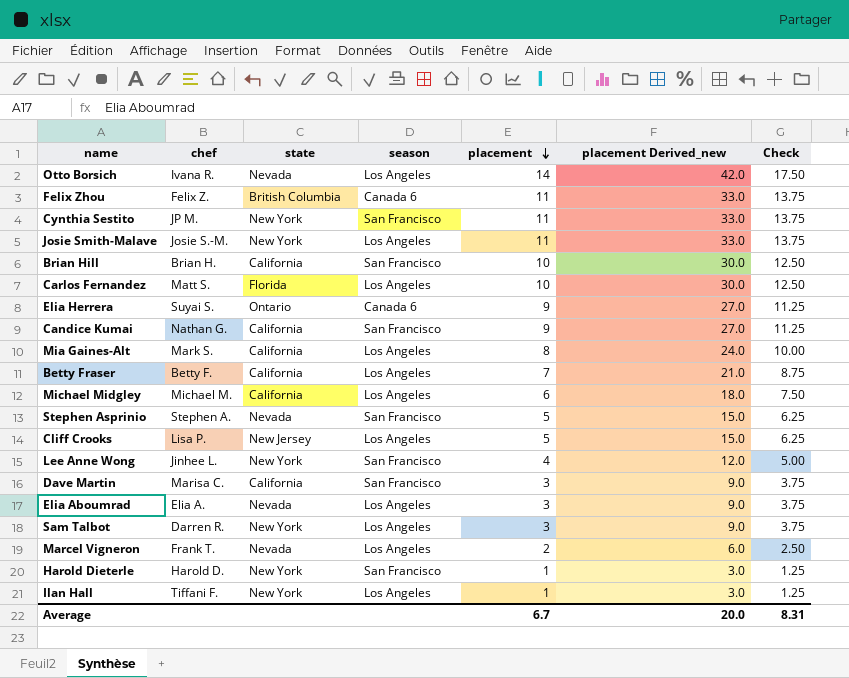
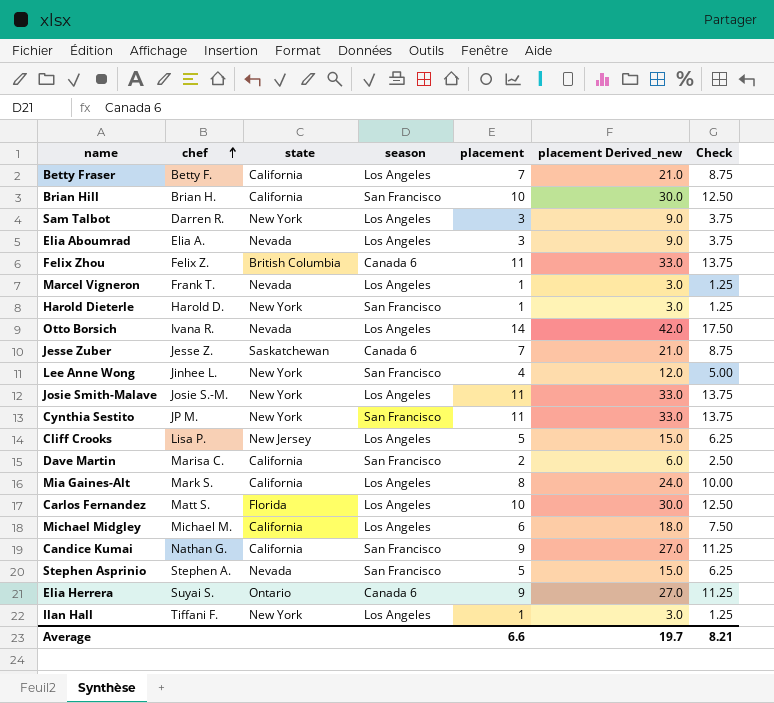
row order: placement descending -> chef ascending
Marcel Vigneron | placement: 2 -> 1
Marcel Vigneron | placement Derived_new: 6.0 -> 3.0
Marcel Vigneron | Check: 2.50 -> 1.25
row Jesse Zuber: none -> Jesse Z. | Saskatchewan | Canada 6 | 7 | 21.0 | 8.75
Dave Martin | placement: 3 -> 2
Dave Martin | placement Derived_new: 9.0 -> 6.0
Dave Martin | Check: 3.75 -> 2.50
Average | placement: 6.7 -> 6.6
Average | placement Derived_new: 20.0 -> 19.7
Average | Check: 8.31 -> 8.21

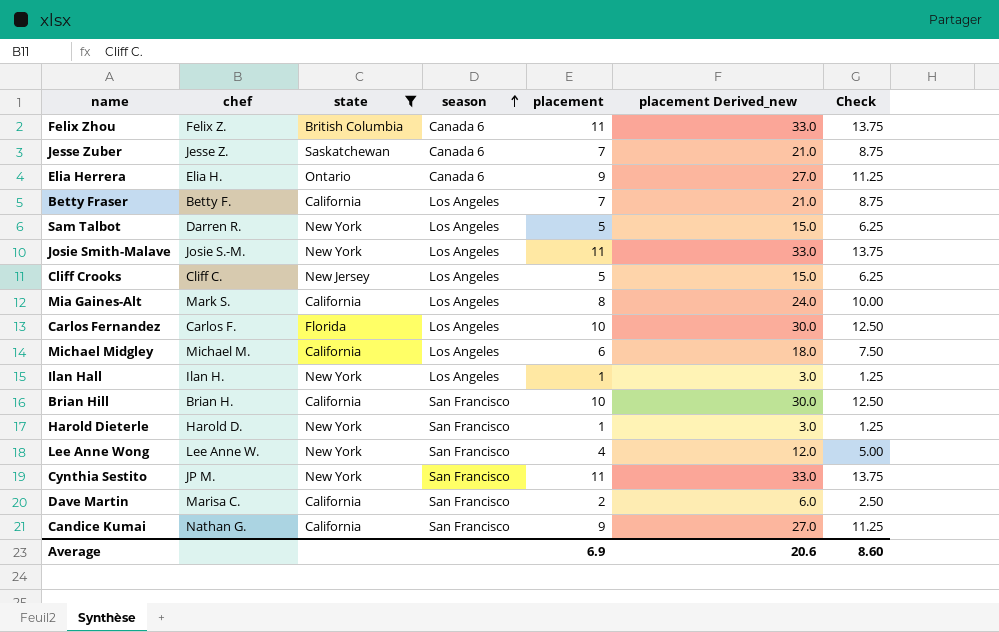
filter: none -> state != Nevada
row order: chef ascending -> season ascending
Elia Herrera | chef: Suyai S. -> Elia H.
Sam Talbot | placement: 3 -> 5
Sam Talbot | placement Derived_new: 9.0 -> 15.0
Sam Talbot | Check: 3.75 -> 6.25
Cliff Crooks | chef: Lisa P. -> Cliff C.
Carlos Fernandez | chef: Matt S. -> Carlos F.
Ilan Hall | chef: Tiffani F. -> Ilan H.
Lee Anne Wong | chef: Jinhee L. -> Lee Anne W.
Average | placement: 6.6 -> 6.9
Average | placement Derived_new: 19.7 -> 20.6
Average | Check: 8.21 -> 8.60

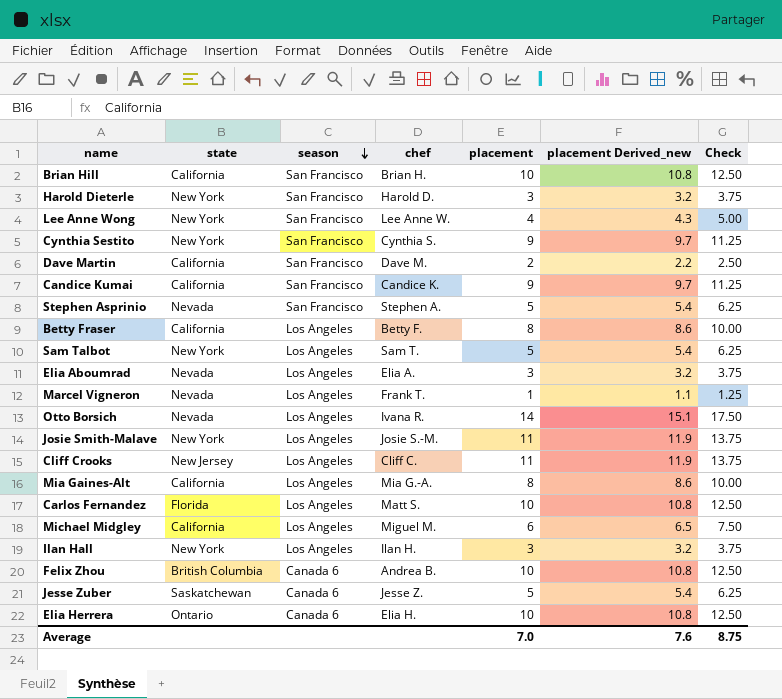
filter: state != Nevada -> none
row order: season ascending -> season descending
column chef | position: 2 -> 4
column placement Derived_new | formula: [placement] * 3 -> [placement] * 1.08
Harold Dieterle | placement: 1 -> 3
Harold Dieterle | Check: 1.25 -> 3.75
Cynthia Sestito | chef: JP M. -> Cynthia S.
Cynthia Sestito | placement: 11 -> 9
Cynthia Sestito | Check: 13.75 -> 11.25
Dave Martin | chef: Marisa C. -> Dave M.
Candice Kumai | chef: Nathan G. -> Candice K.
Betty Fraser | placement: 7 -> 8
Betty Fraser | Check: 8.75 -> 10.00
Sam Talbot | chef: Darren R. -> Sam T.
Cliff Crooks | placement: 5 -> 11
Cliff Crooks | Check: 6.25 -> 13.75
Mia Gaines-Alt | chef: Mark S. -> Mia G.-A.
Carlos Fernandez | chef: Carlos F. -> Matt S.
Michael Midgley | chef: Michael M. -> Miguel M.
Ilan Hall | placement: 1 -> 3
Ilan Hall | Check: 1.25 -> 3.75
Felix Zhou | chef: Felix Z. -> Andrea B.
Felix Zhou | placement: 11 -> 10
Felix Zhou | Check: 13.75 -> 12.50
Jesse Zuber | placement: 7 -> 5
Jesse Zuber | Check: 8.75 -> 6.25
Elia Herrera | placement: 9 -> 10
Elia Herrera | Check: 11.25 -> 12.50
Average | placement: 6.9 -> 7.0
Average | placement Derived_new: 20.6 -> 7.6
Average | Check: 8.60 -> 8.75

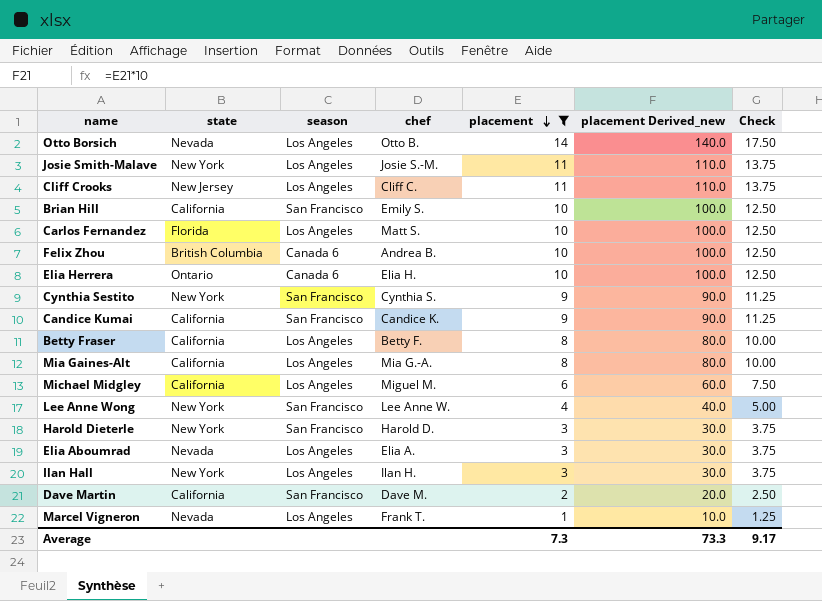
filter: none -> placement != 5
row order: season descending -> placement descending
column placement Derived_new | formula: [placement] * 1.08 -> [placement] * 10
Otto Borsich | chef: Ivana R. -> Otto B.
Brian Hill | chef: Brian H. -> Emily S.
Average | placement: 7.0 -> 7.3
Average | placement Derived_new: 7.6 -> 73.3
Average | Check: 8.75 -> 9.17

